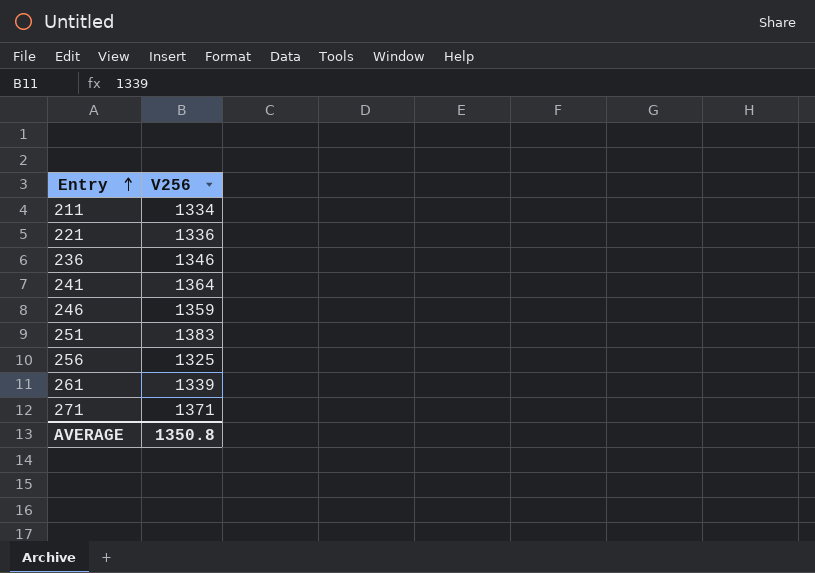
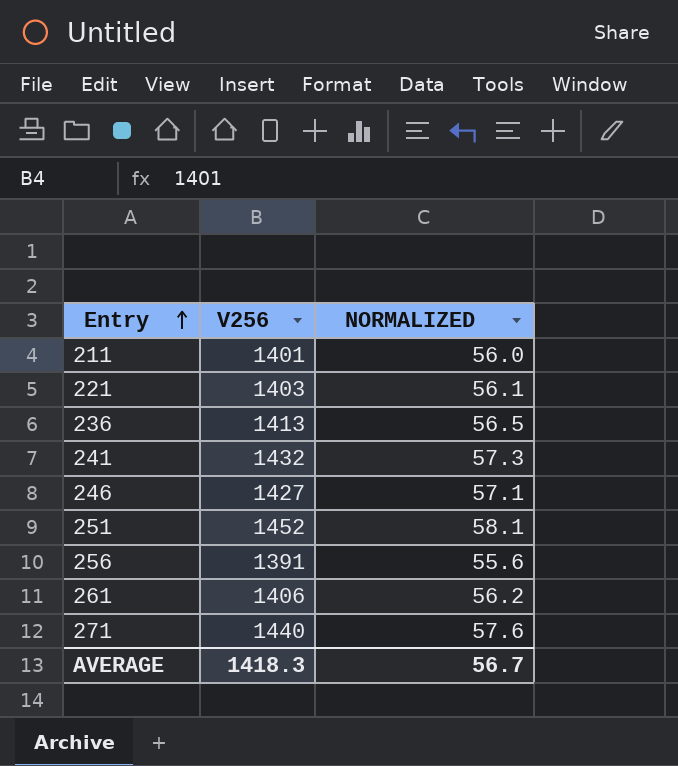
column NORMALIZED | formula: none -> [V256] * 0.04
211 | V256: 1334 -> 1401
221 | V256: 1336 -> 1403
236 | V256: 1346 -> 1413
241 | V256: 1364 -> 1432
246 | V256: 1359 -> 1427
251 | V256: 1383 -> 1452
256 | V256: 1325 -> 1391
261 | V256: 1339 -> 1406
271 | V256: 1371 -> 1440
AVERAGE | V256: 1350.8 -> 1418.3

